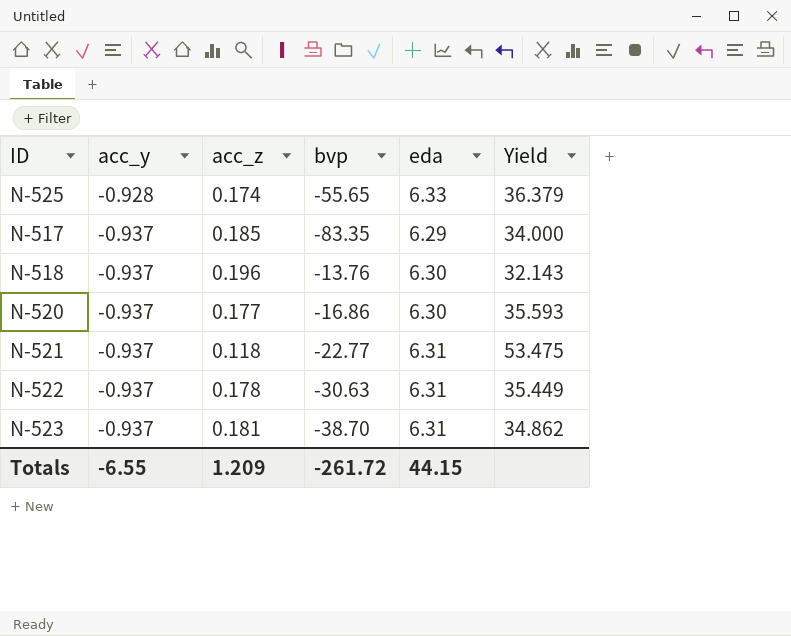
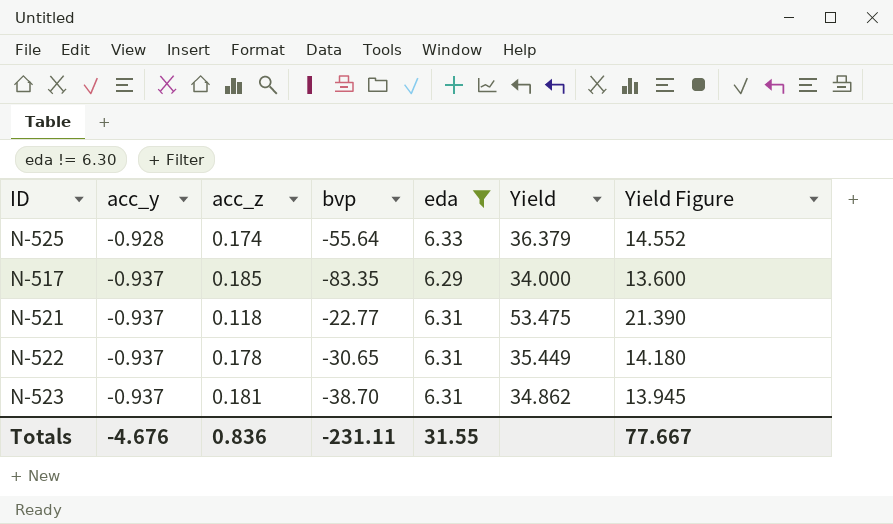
filter: none -> eda != 6.30
column Yield Figure | formula: none -> [Yield] * 0.4
N-525 | bvp: -55.65 -> -55.64
N-522 | bvp: -30.63 -> -30.65
Totals | acc_y: -6.55 -> -4.676
Totals | acc_z: 1.209 -> 0.836
Totals | bvp: -261.72 -> -231.11
Totals | eda: 44.15 -> 31.55

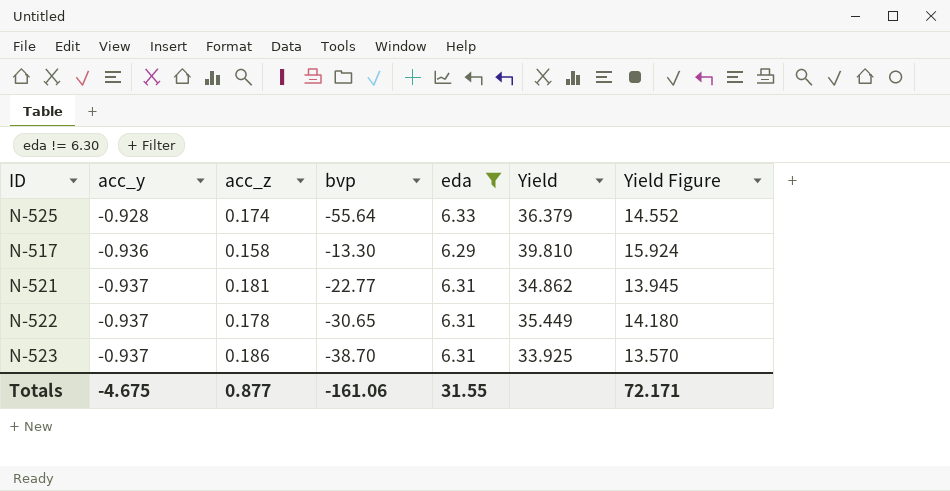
N-517 | acc_y: -0.937 -> -0.936
N-517 | acc_z: 0.185 -> 0.158
N-517 | bvp: -83.35 -> -13.30
N-517 | Yield: 34.000 -> 39.810
N-517 | Yield Figure: 13.600 -> 15.924
N-521 | acc_z: 0.118 -> 0.181
N-521 | Yield: 53.475 -> 34.862
N-521 | Yield Figure: 21.390 -> 13.945
N-523 | acc_z: 0.181 -> 0.186
N-523 | Yield: 34.862 -> 33.925
N-523 | Yield Figure: 13.945 -> 13.570
Totals | acc_y: -4.676 -> -4.675
Totals | acc_z: 0.836 -> 0.877
Totals | bvp: -231.11 -> -161.06
Totals | Yield Figure: 77.667 -> 72.171

